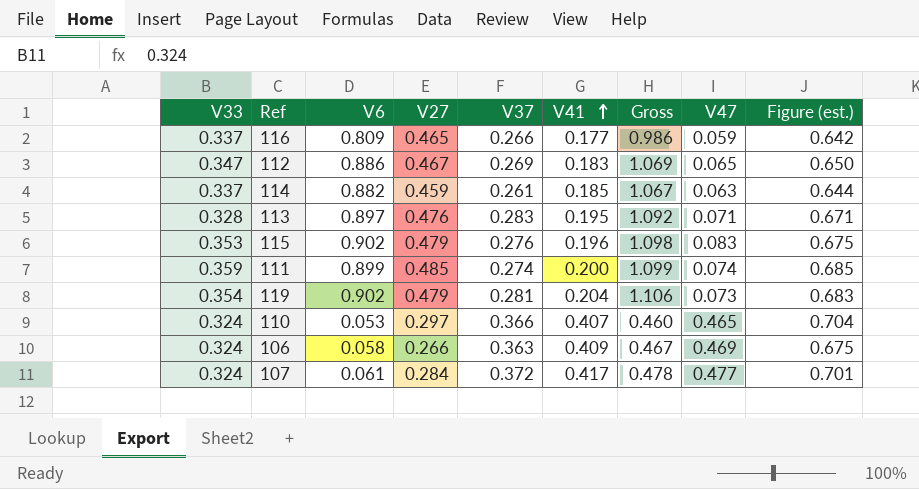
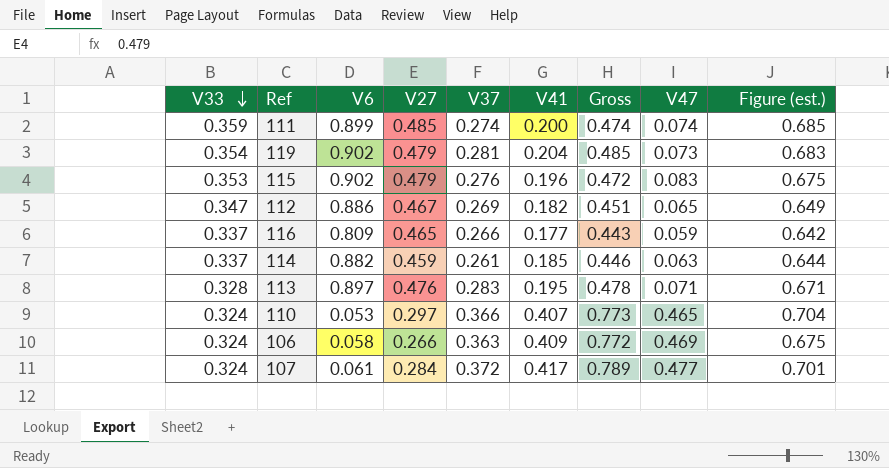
row order: V41 ascending -> V33 descending
column Gross | formula: [V6] + [V41] -> [V37] + [V41]
112 | V41: 0.183 -> 0.182
112 | Figure (est.): 0.650 -> 0.649

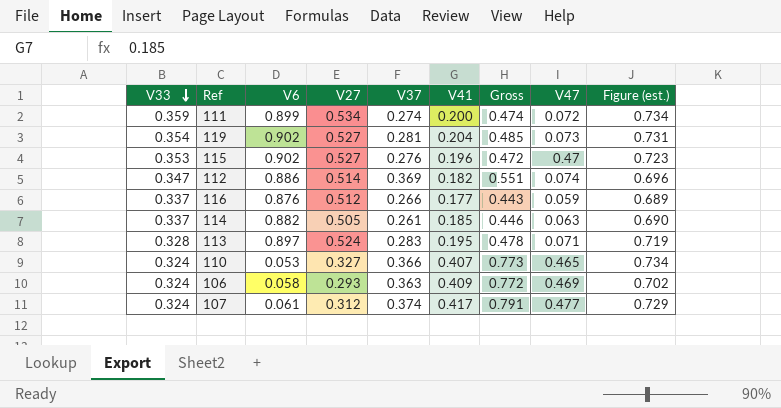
111 | V27: 0.485 -> 0.534
111 | V47: 0.074 -> 0.072
111 | Figure (est.): 0.685 -> 0.734
119 | V27: 0.479 -> 0.527
119 | Figure (est.): 0.683 -> 0.731
115 | V27: 0.479 -> 0.527
115 | V47: 0.083 -> 0.47
115 | Figure (est.): 0.675 -> 0.723
112 | V27: 0.467 -> 0.514
112 | V37: 0.269 -> 0.369
112 | Gross: 0.451 -> 0.551
112 | V47: 0.065 -> 0.074
112 | Figure (est.): 0.649 -> 0.696
116 | V6: 0.809 -> 0.876
116 | V27: 0.465 -> 0.512
116 | Figure (est.): 0.642 -> 0.689
114 | V27: 0.459 -> 0.505
114 | Figure (est.): 0.644 -> 0.690
113 | V27: 0.476 -> 0.524
113 | Figure (est.): 0.671 -> 0.719
110 | V27: 0.297 -> 0.327
110 | Figure (est.): 0.704 -> 0.734
106 | V27: 0.266 -> 0.293
106 | Figure (est.): 0.675 -> 0.702
107 | V27: 0.284 -> 0.312
107 | V37: 0.372 -> 0.374
107 | Gross: 0.789 -> 0.791
107 | Figure (est.): 0.701 -> 0.729

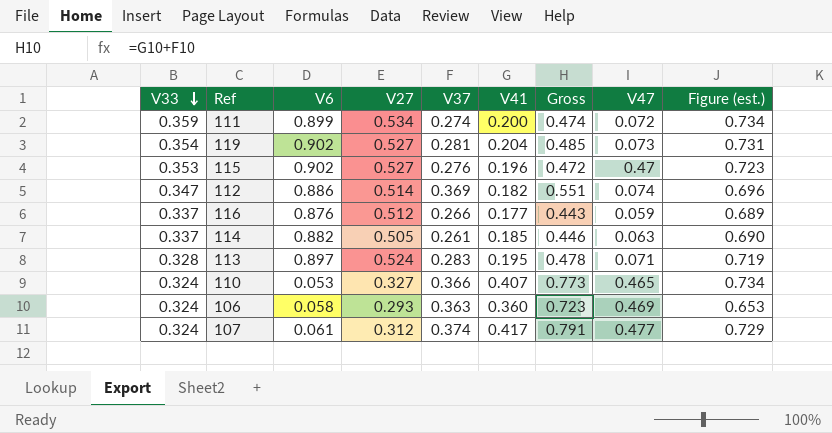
106 | V41: 0.409 -> 0.360
106 | Gross: 0.772 -> 0.723
106 | Figure (est.): 0.702 -> 0.653

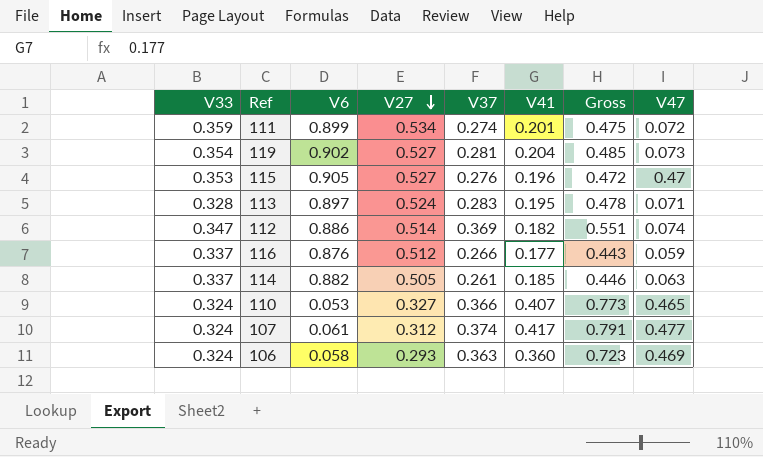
row order: V33 descending -> V27 descending
column Figure (est.) | formula: [V27] + [V41] -> none
111 | V41: 0.200 -> 0.201
111 | Gross: 0.474 -> 0.475
115 | V6: 0.902 -> 0.905

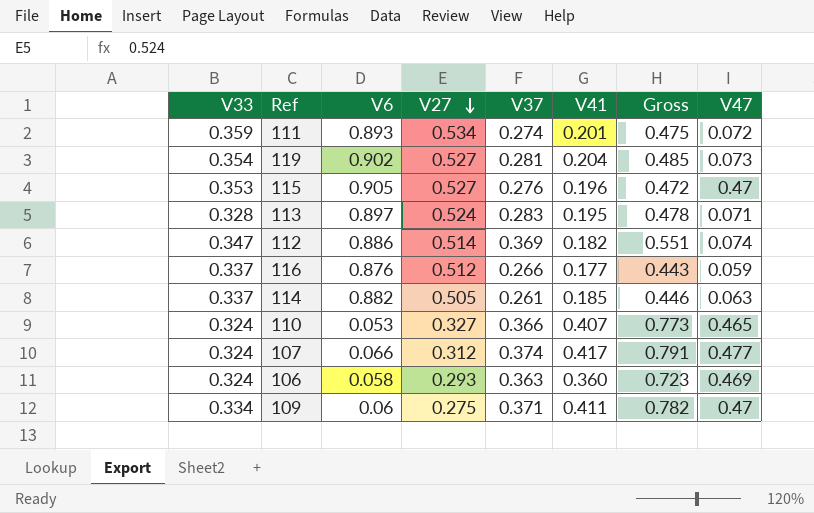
111 | V6: 0.899 -> 0.893
107 | V6: 0.061 -> 0.066
row 109: none -> 0.334 | 0.06 | 0.275 | 0.371 | 0.411 | 0.782 | 0.47

